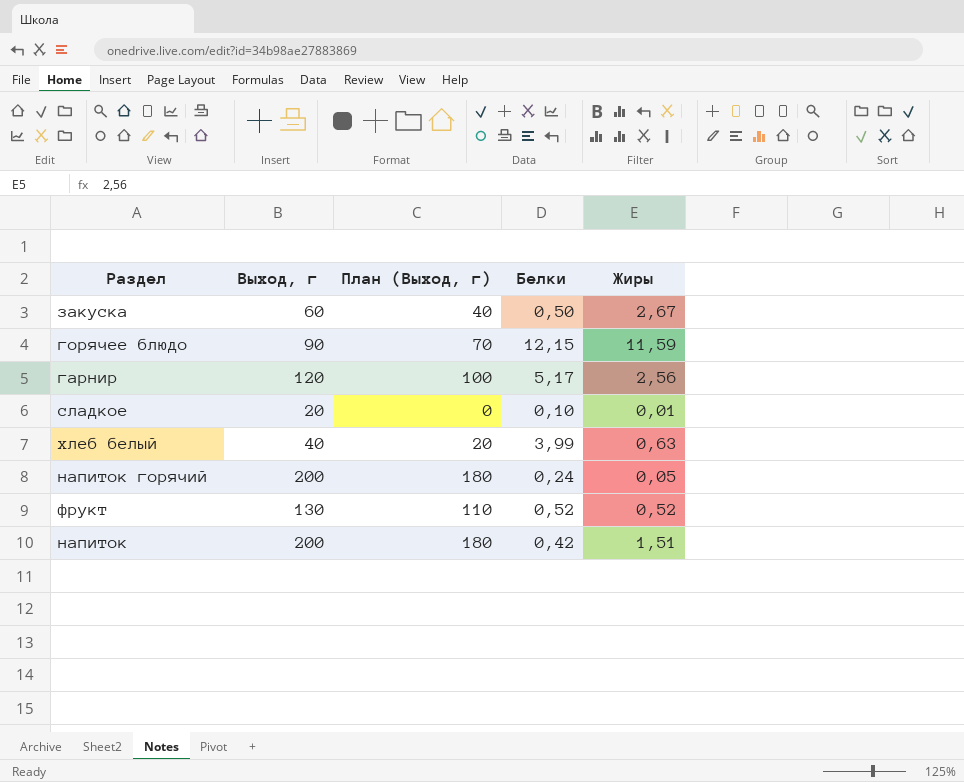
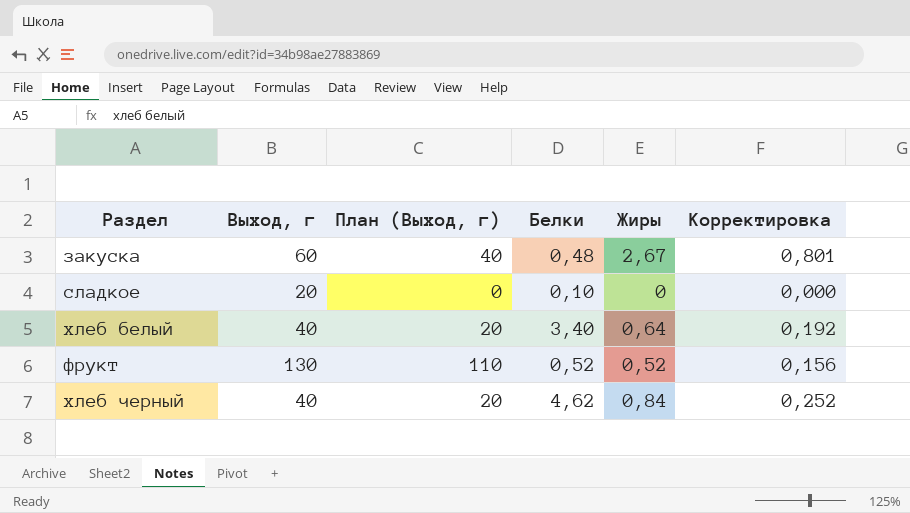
column Корректировка | formula: none -> [Жиры] * 0,3
row горячее блюдо: 90 | 70 | 12,15 | 11,59 -> none
row гарнир: 120 | 100 | 5,17 | 2,56 -> none
row напиток горячий: 200 | 180 | 0,24 | 0,05 -> none
row напиток: 200 | 180 | 0,42 | 1,51 -> none
закуска | Белки: 0,50 -> 0,48
сладкое | Жиры: 0,01 -> 0
хлеб белый | Белки: 3,99 -> 3,40
хлеб белый | Жиры: 0,63 -> 0,64
row хлеб черный: none -> 40 | 20 | 4,62 | 0,84 | 0,252

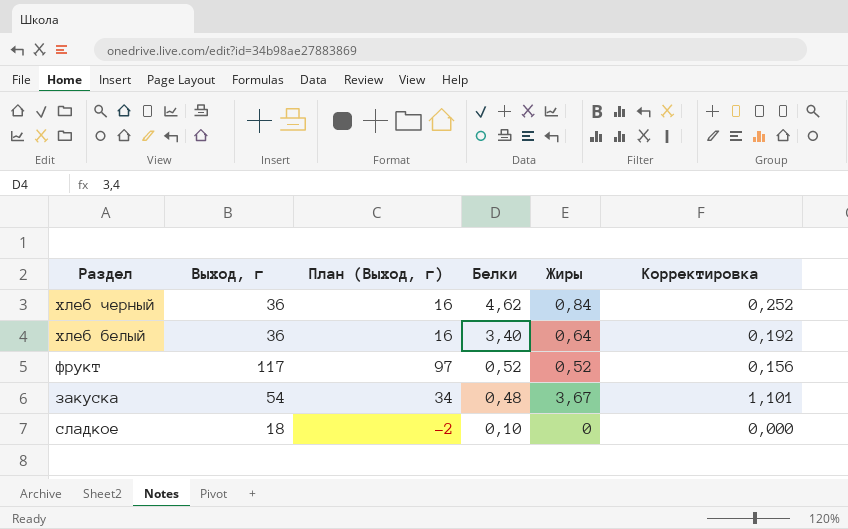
row order: none -> Белки descending
хлеб черный | Выход, г: 40 -> 36
хлеб черный | План (Выход, г): 20 -> 16
хлеб белый | Выход, г: 40 -> 36
хлеб белый | План (Выход, г): 20 -> 16
фрукт | Выход, г: 130 -> 117
фрукт | План (Выход, г): 110 -> 97
закуска | Выход, г: 60 -> 54
закуска | План (Выход, г): 40 -> 34
закуска | Жиры: 2,67 -> 3,67
закуска | Корректировка: 0,801 -> 1,101
сладкое | Выход, г: 20 -> 18
сладкое | План (Выход, г): 0 -> -2

